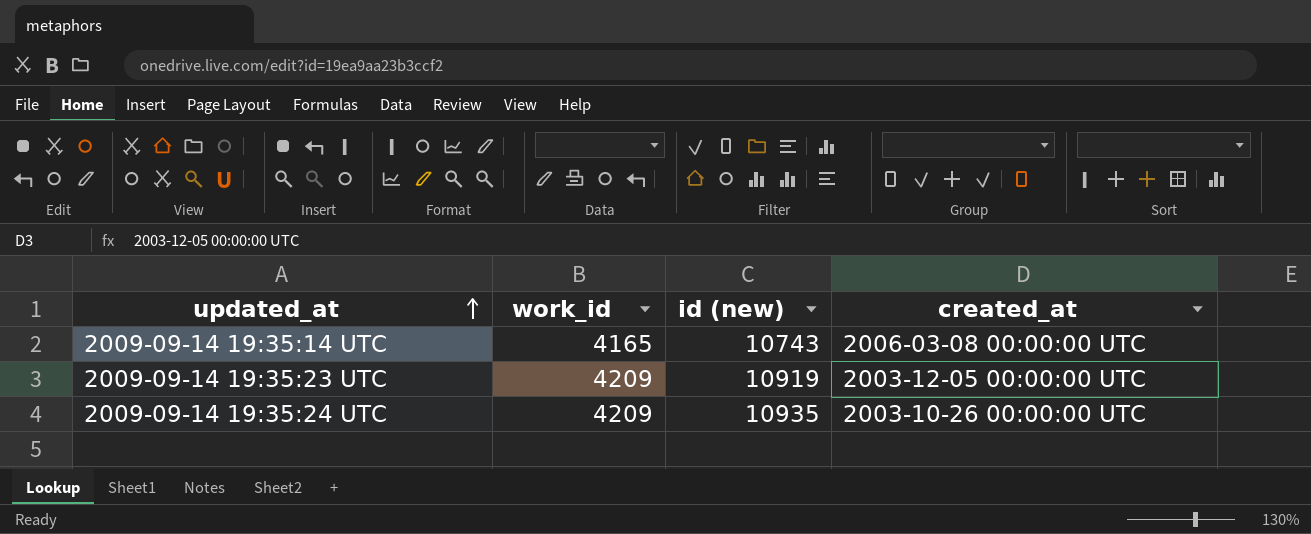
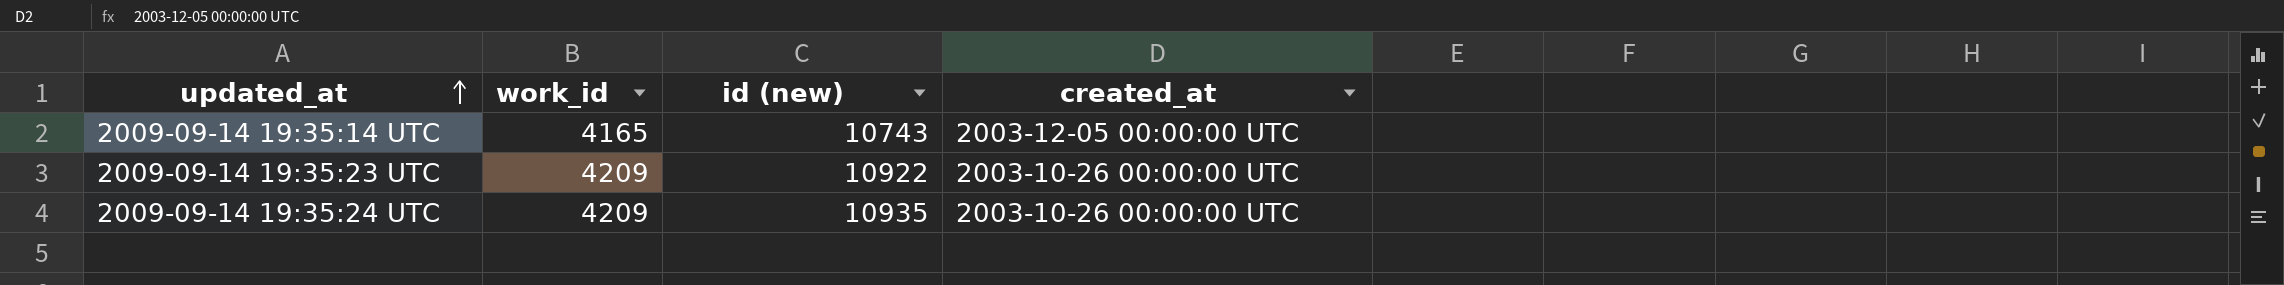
2009-09-14 19:35:14 UTC | created_at: 2006-03-08 00:00:00 UTC -> 2003-12-05 00:00:00 UTC
2009-09-14 19:35:23 UTC | id (new): 10919 -> 10922
2009-09-14 19:35:23 UTC | created_at: 2003-12-05 00:00:00 UTC -> 2003-10-26 00:00:00 UTC

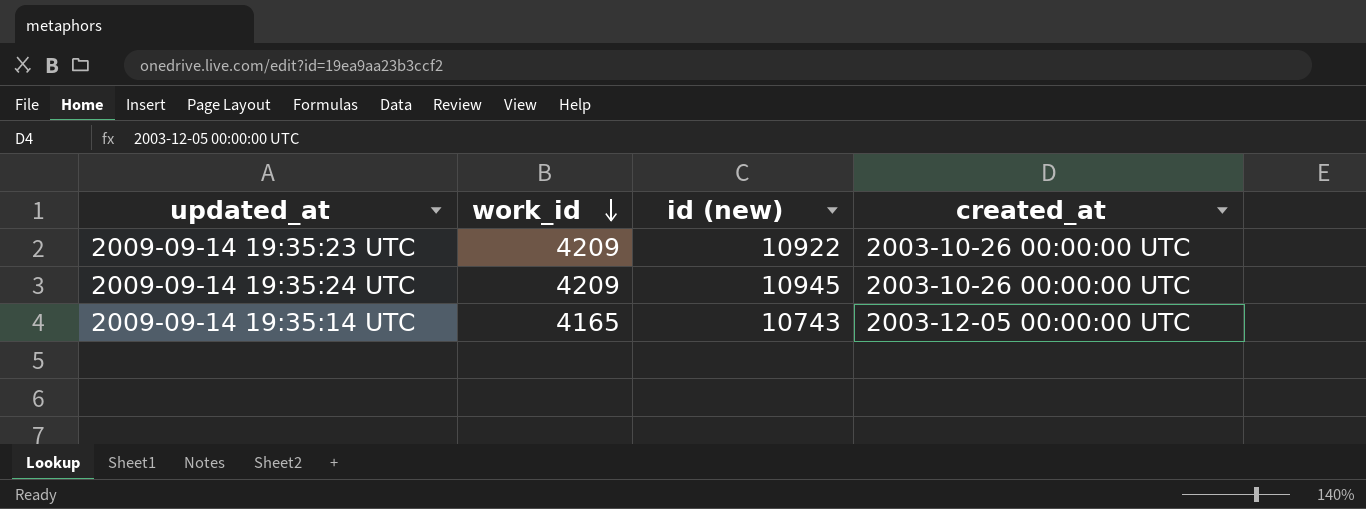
row order: updated_at ascending -> work_id descending
2009-09-14 19:35:24 UTC | id (new): 10935 -> 10945

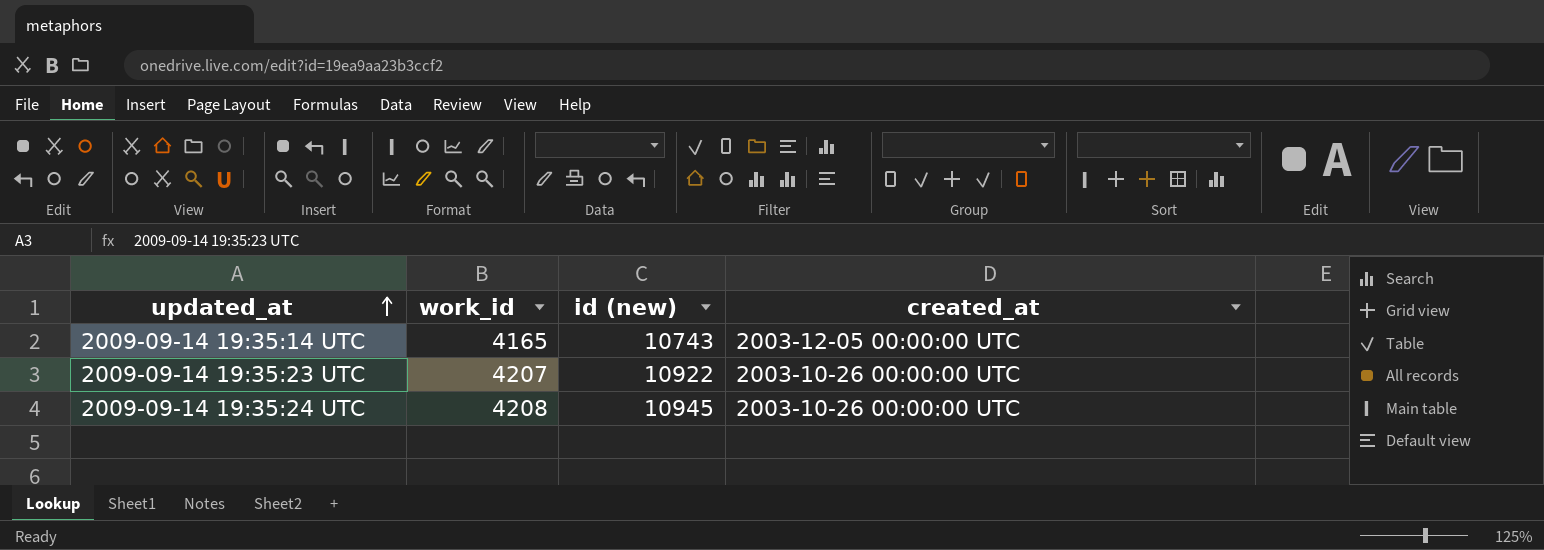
row order: work_id descending -> updated_at ascending
2009-09-14 19:35:23 UTC | work_id: 4209 -> 4207
2009-09-14 19:35:24 UTC | work_id: 4209 -> 4208

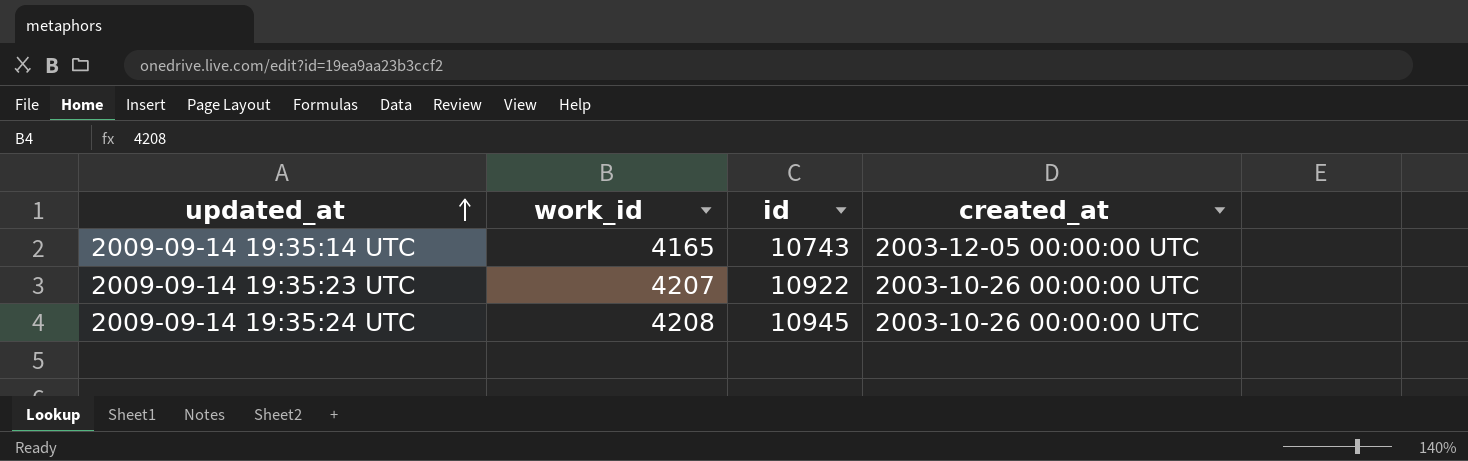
column name: id (new) -> id

